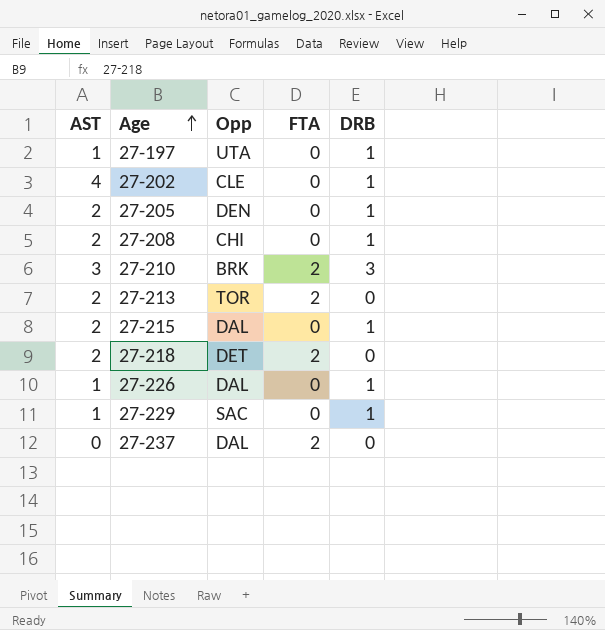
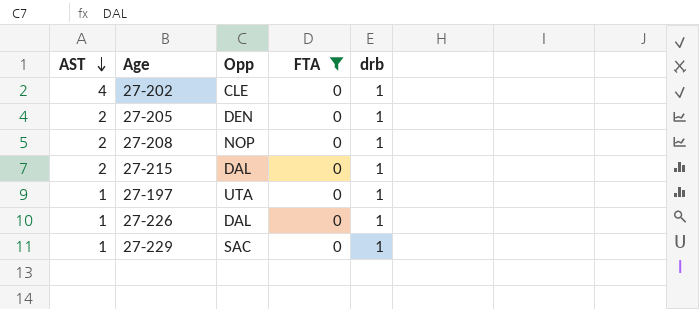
filter: none -> FTA = 0
row order: Age ascending -> AST descending
column name: DRB -> drb
27-208 | Opp: CHI -> NOP

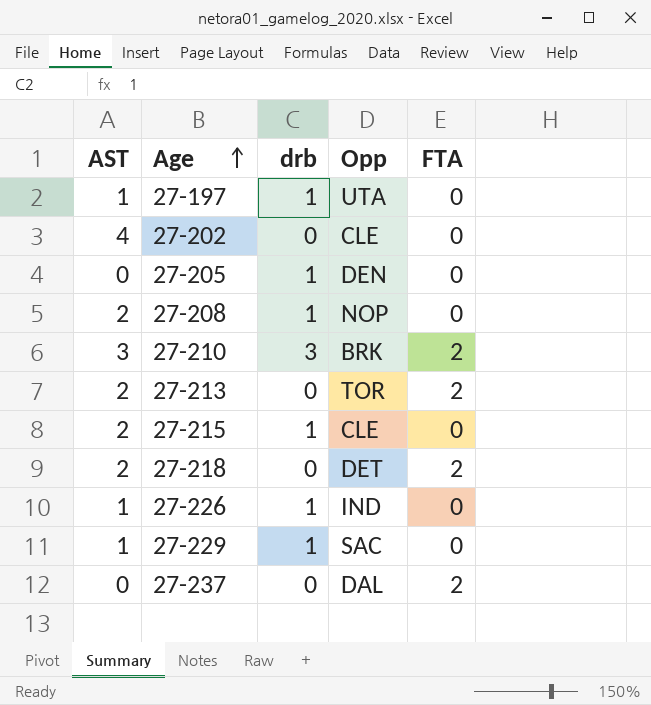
filter: FTA = 0 -> none
row order: AST descending -> Age ascending
column drb | position: 5 -> 3
27-202 | drb: 1 -> 0
27-205 | AST: 2 -> 0
27-215 | Opp: DAL -> CLE
27-226 | Opp: DAL -> IND

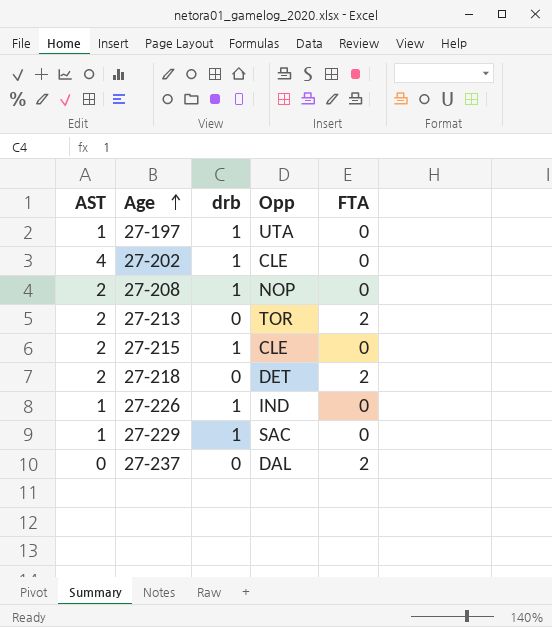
row 27-205: 0 | 1 | DEN | 0 -> none
row 27-210: 3 | 3 | BRK | 2 -> none
27-202 | drb: 0 -> 1

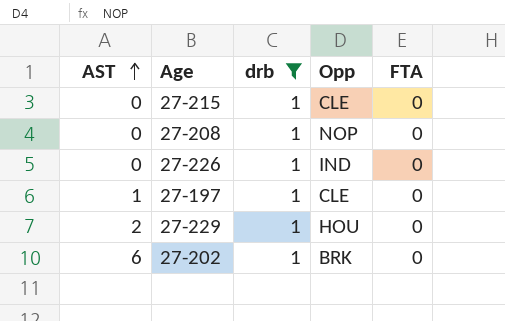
filter: none -> drb = 1
row order: Age ascending -> AST ascending
27-215 | AST: 2 -> 0
27-208 | AST: 2 -> 0
27-226 | AST: 1 -> 0
27-197 | Opp: UTA -> CLE
27-229 | AST: 1 -> 2
27-229 | Opp: SAC -> HOU
27-202 | AST: 4 -> 6
27-202 | Opp: CLE -> BRK

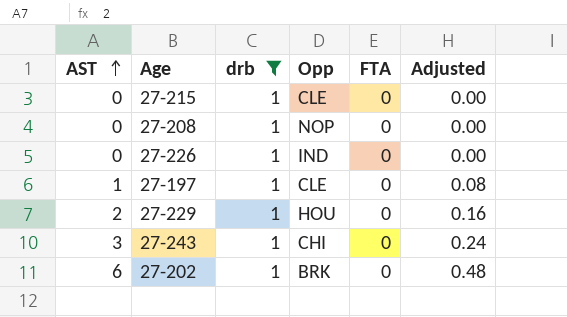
column Adjusted | formula: none -> [AST] * 0.08
row 27-243: none -> 3 | 1 | CHI | 0 | 0.24

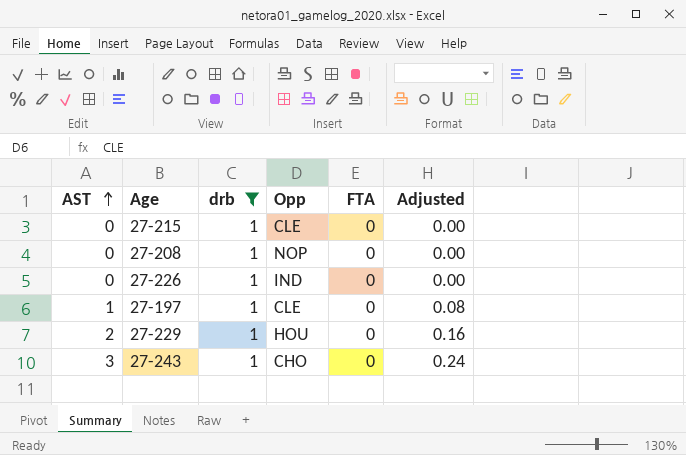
row 27-202: 6 | 1 | BRK | 0 | 0.48 -> none
27-243 | Opp: CHI -> CHO

